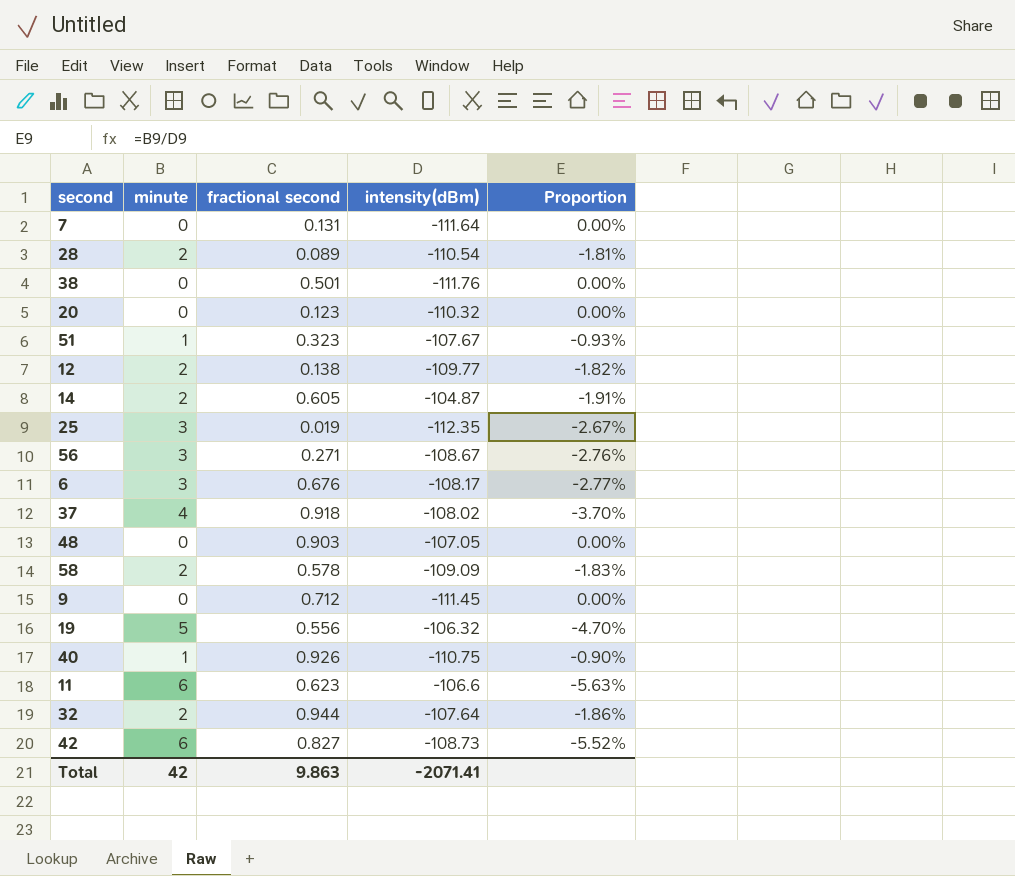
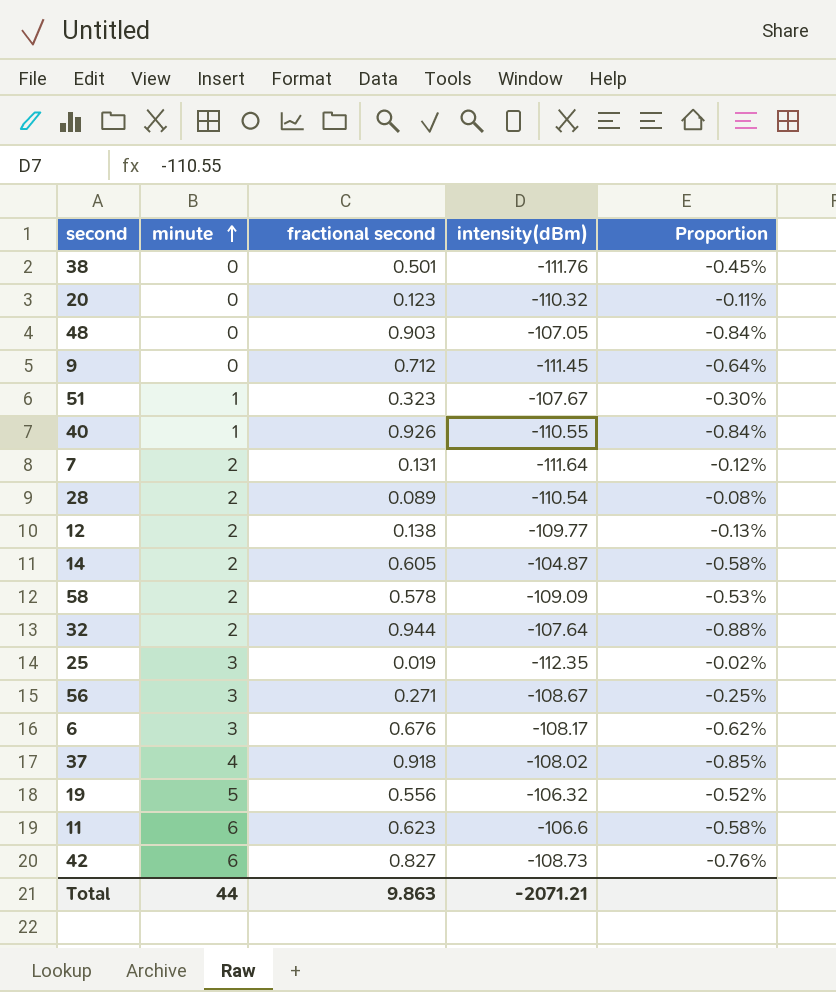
row order: none -> minute ascending
column Proportion | formula: [minute] / [intensity(dBm)] -> [fractional second] / [intensity(dBm)]
40 | intensity(dBm): -110.75 -> -110.55
7 | minute: 0 -> 2
Total | minute: 42 -> 44
Total | intensity(dBm): -2071.41 -> -2071.21

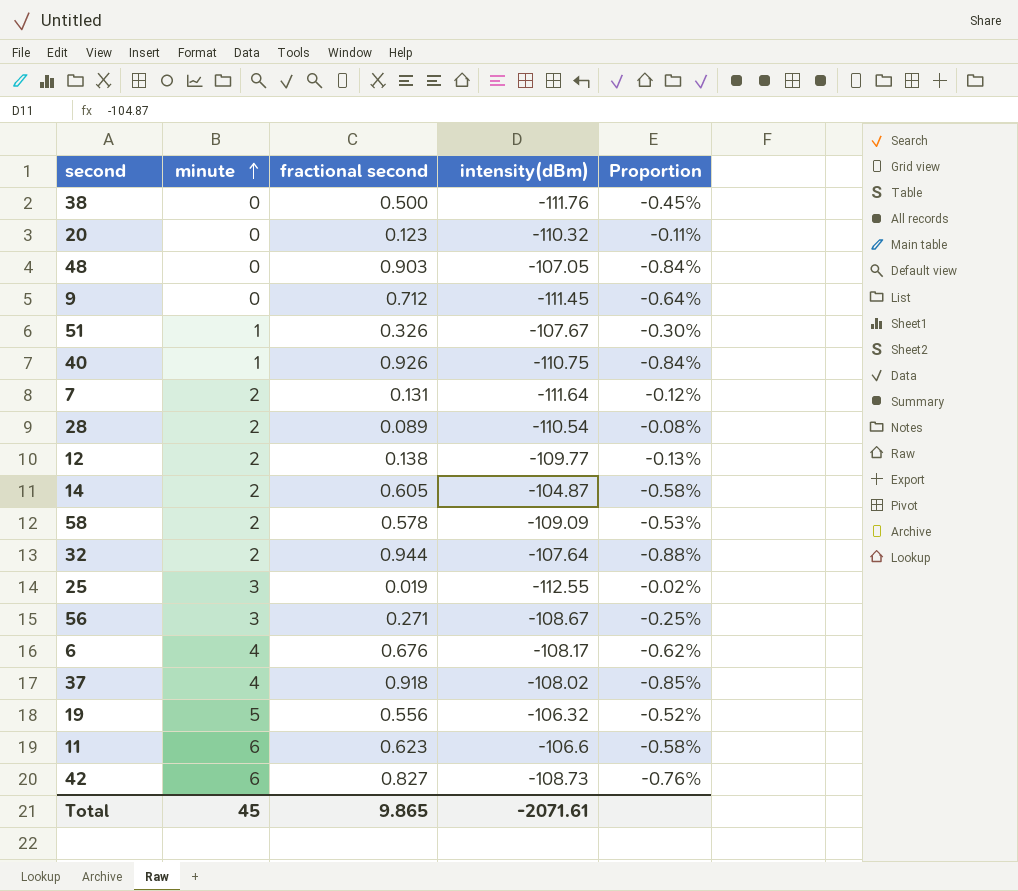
38 | fractional second: 0.501 -> 0.500
51 | fractional second: 0.323 -> 0.326
40 | intensity(dBm): -110.55 -> -110.75
25 | intensity(dBm): -112.35 -> -112.55
6 | minute: 3 -> 4
Total | minute: 44 -> 45
Total | fractional second: 9.863 -> 9.865
Total | intensity(dBm): -2071.21 -> -2071.61

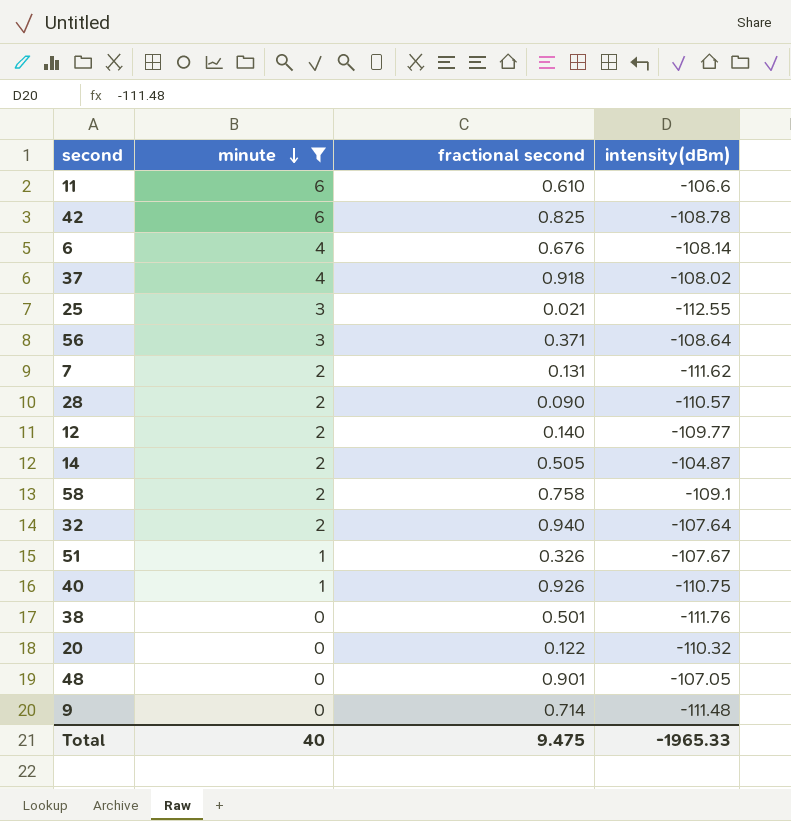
filter: none -> minute != 5
row order: minute ascending -> minute descending
column Proportion | formula: [fractional second] / [intensity(dBm)] -> none
11 | fractional second: 0.623 -> 0.610
42 | fractional second: 0.827 -> 0.825
42 | intensity(dBm): -108.73 -> -108.78
6 | intensity(dBm): -108.17 -> -108.14
25 | fractional second: 0.019 -> 0.021
56 | fractional second: 0.271 -> 0.371
56 | intensity(dBm): -108.67 -> -108.64
7 | intensity(dBm): -111.64 -> -111.62
28 | fractional second: 0.089 -> 0.090
28 | intensity(dBm): -110.54 -> -110.57
12 | fractional second: 0.138 -> 0.140
14 | fractional second: 0.605 -> 0.505
58 | fractional second: 0.578 -> 0.758
58 | intensity(dBm): -109.09 -> -109.1
32 | fractional second: 0.944 -> 0.940
38 | fractional second: 0.500 -> 0.501
20 | fractional second: 0.123 -> 0.122
48 | fractional second: 0.903 -> 0.901
9 | fractional second: 0.712 -> 0.714
9 | intensity(dBm): -111.45 -> -111.48
Total | minute: 45 -> 40
Total | fractional second: 9.865 -> 9.475
Total | intensity(dBm): -2071.61 -> -1965.33

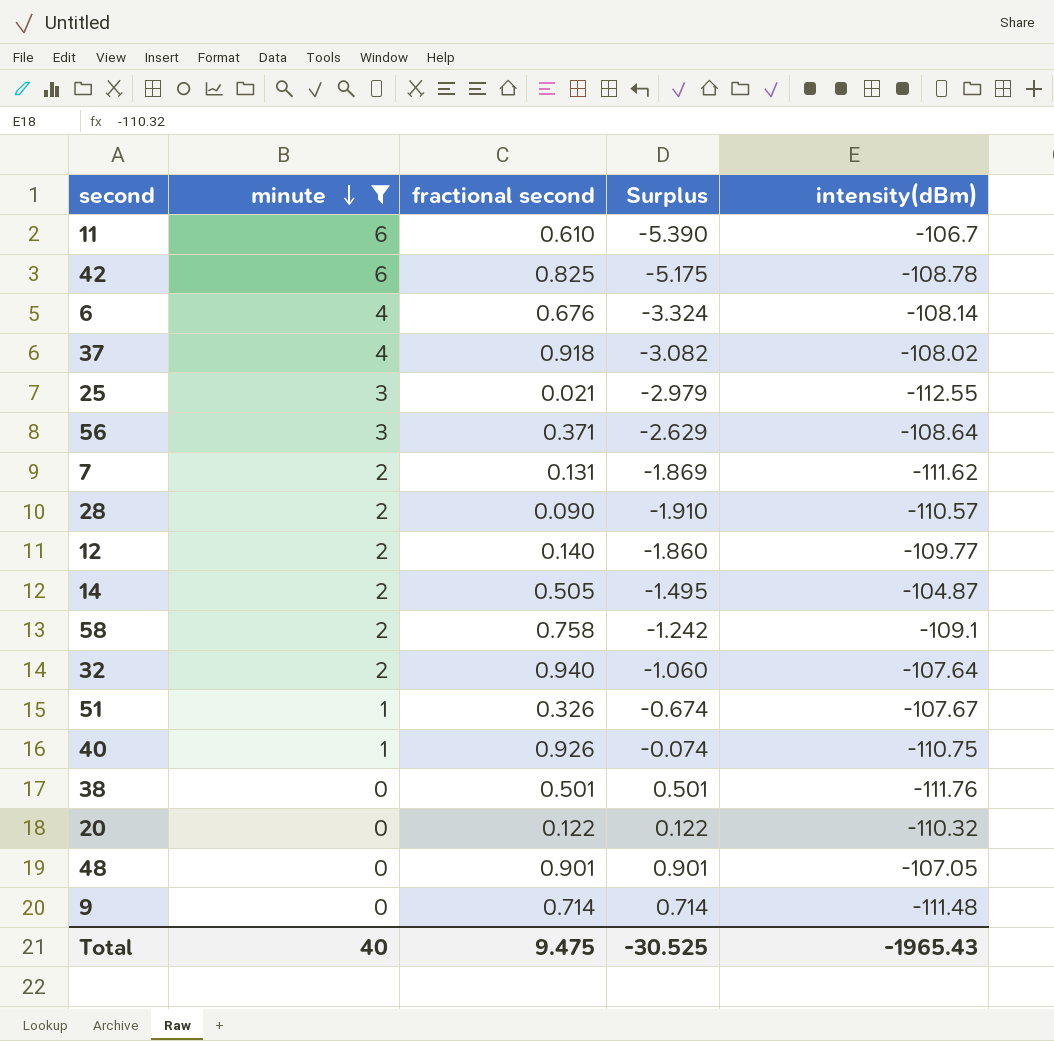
column Surplus | formula: none -> [fractional second] - [minute]
11 | intensity(dBm): -106.6 -> -106.7
Total | intensity(dBm): -1965.33 -> -1965.43

